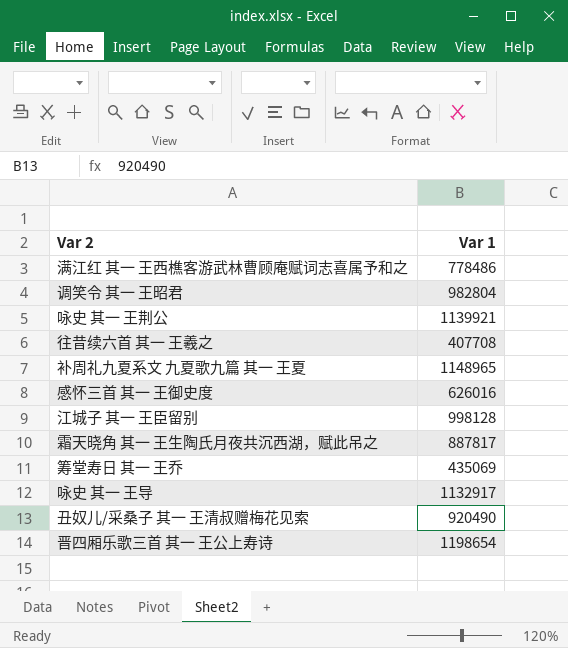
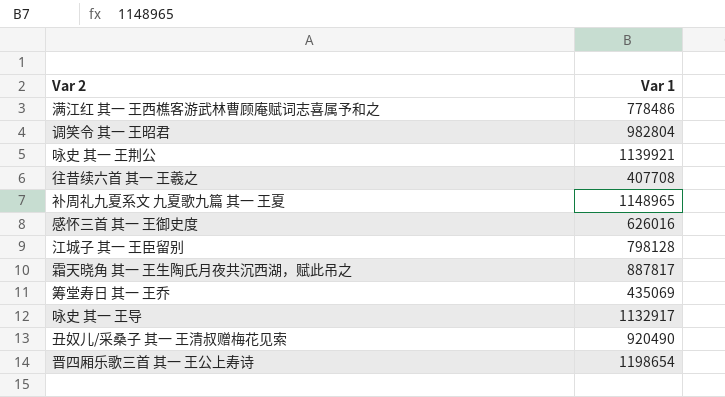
江城子 其一 王臣留别 | Var 1: 998128 -> 798128

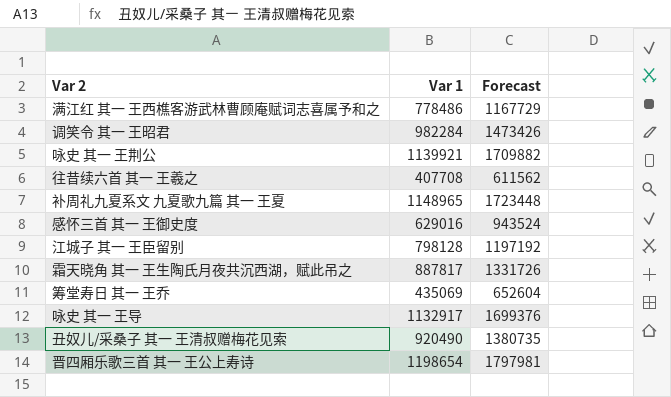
column Forecast | formula: none -> [Var 1] * 1.5
调笑令 其一 王昭君 | Var 1: 982804 -> 982284
感怀三首 其一 王御史度 | Var 1: 626016 -> 629016

